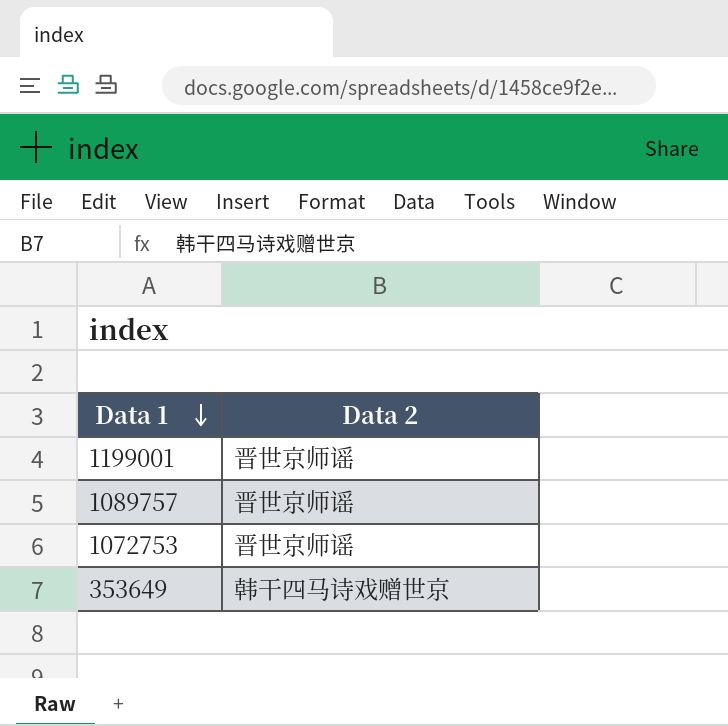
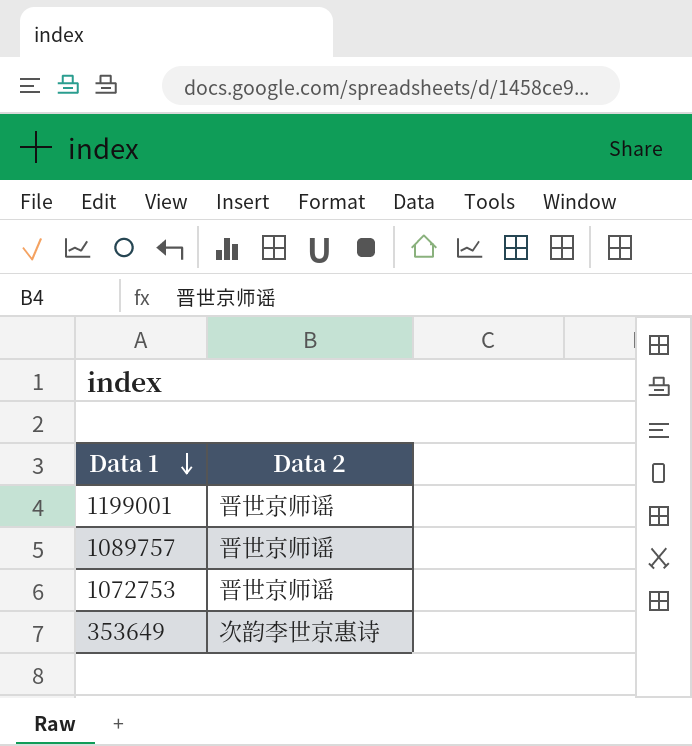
353649 | Data 2: 韩干四马诗戏赠世京 -> 次韵李世京惠诗

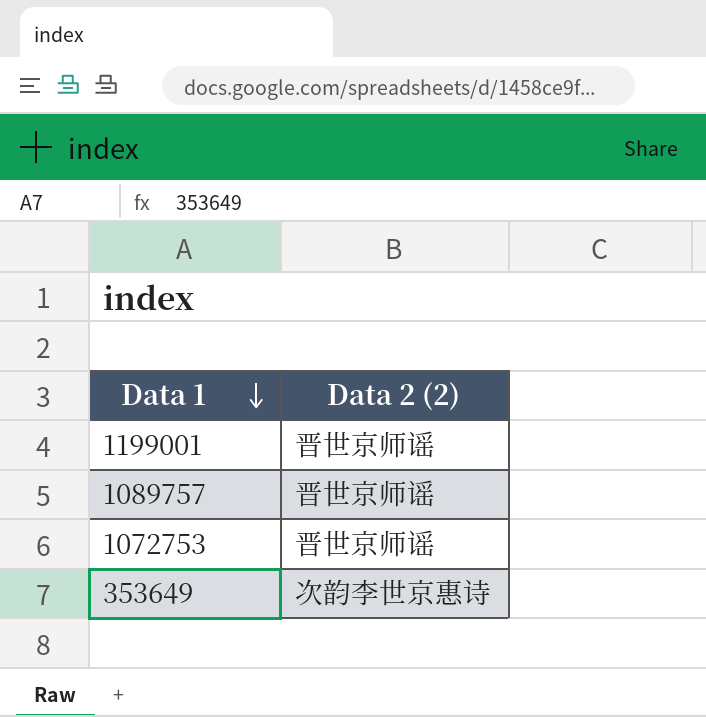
column name: Data 2 -> Data 2 (2)

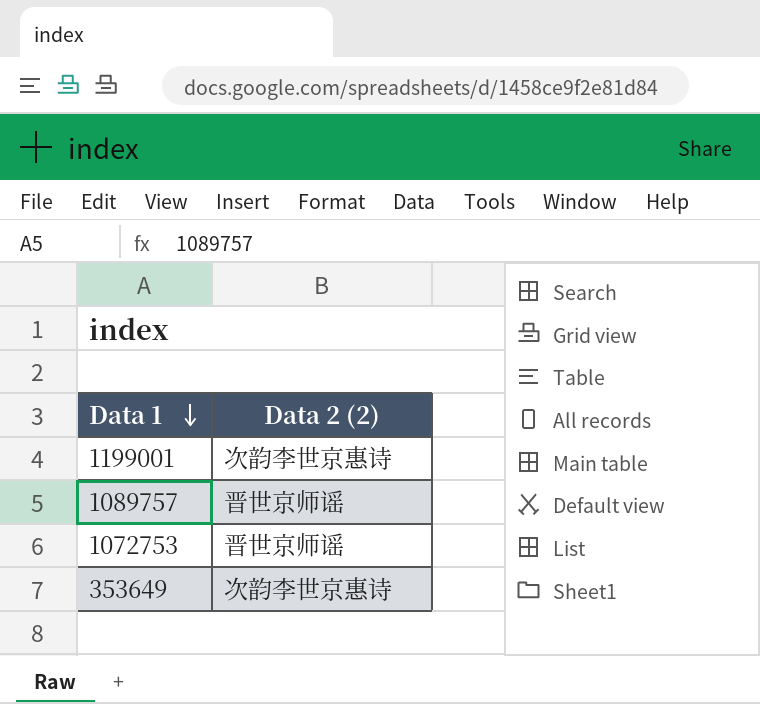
1199001 | Data 2 (2): 晋世京师谣 -> 次韵李世京惠诗

